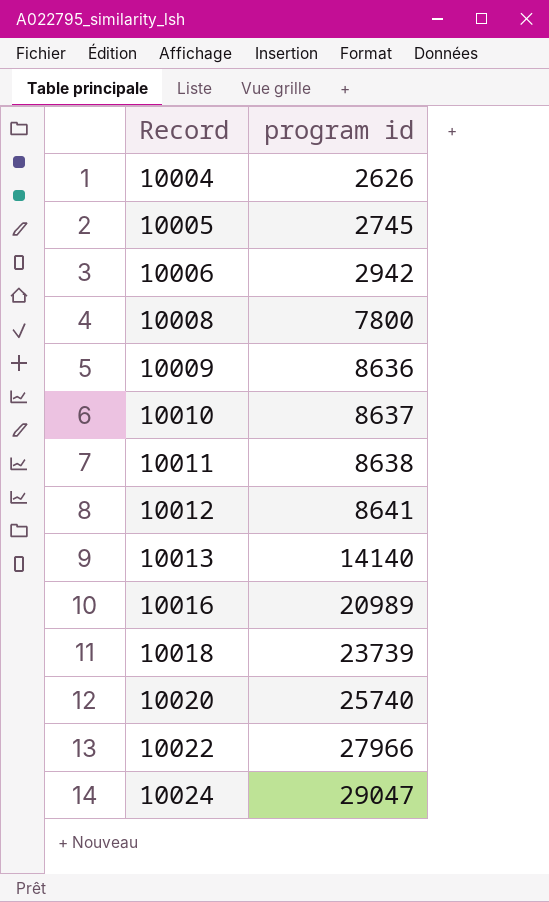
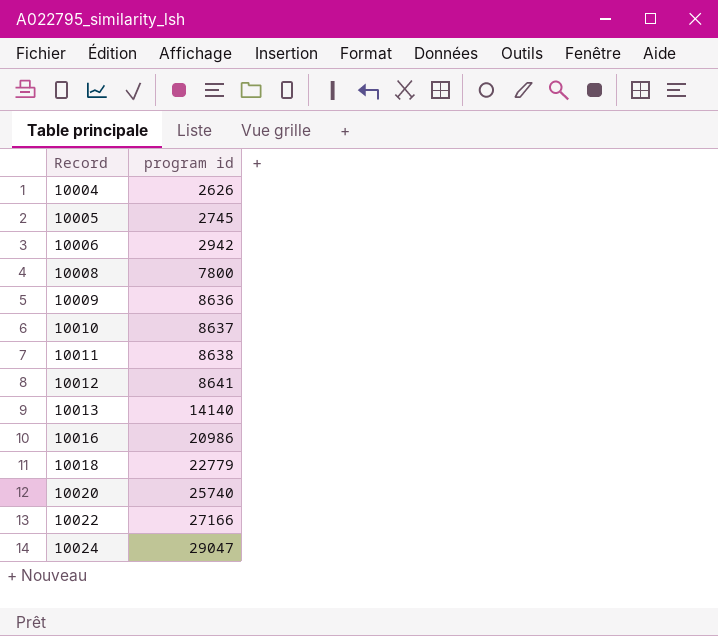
10016 | program id: 20989 -> 20986
10018 | program id: 23739 -> 22779
10022 | program id: 27966 -> 27166

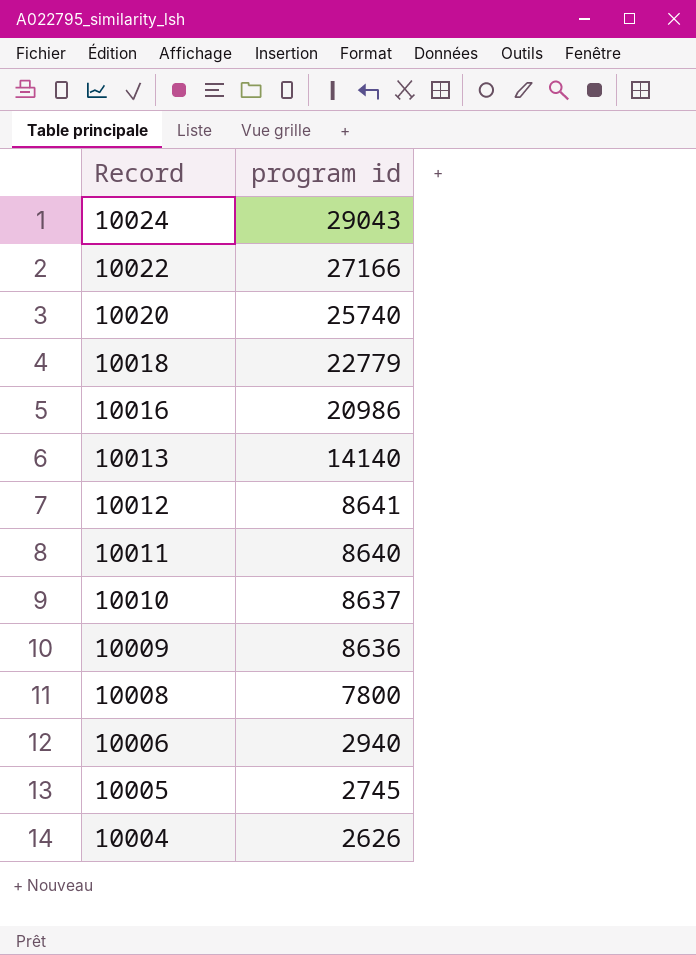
row order: Record ascending -> Record descending
10024 | program id: 29047 -> 29043
10011 | program id: 8638 -> 8640
10006 | program id: 2942 -> 2940

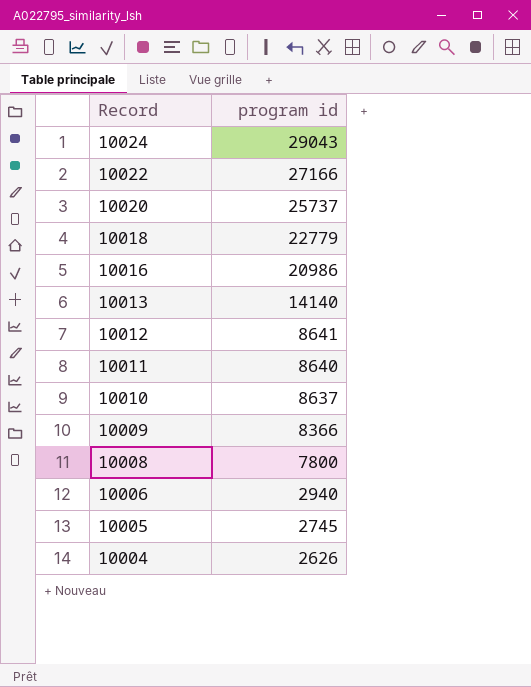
10020 | program id: 25740 -> 25737
10009 | program id: 8636 -> 8366

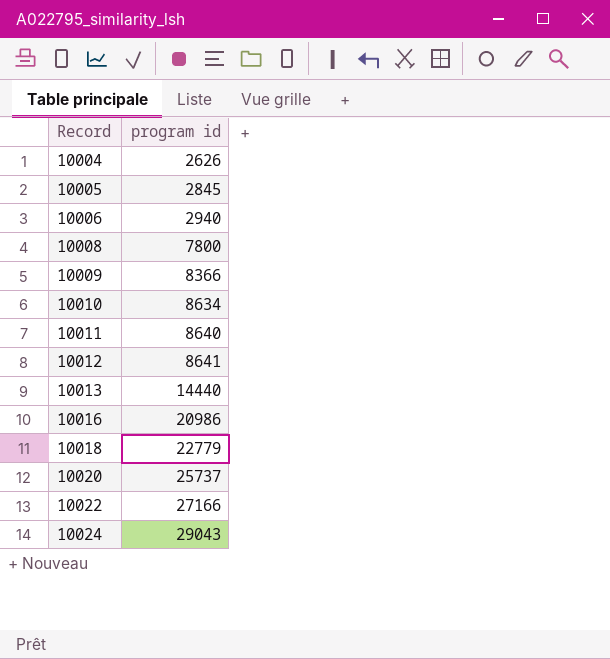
row order: Record descending -> Record ascending
10005 | program id: 2745 -> 2845
10010 | program id: 8637 -> 8634
10013 | program id: 14140 -> 14440

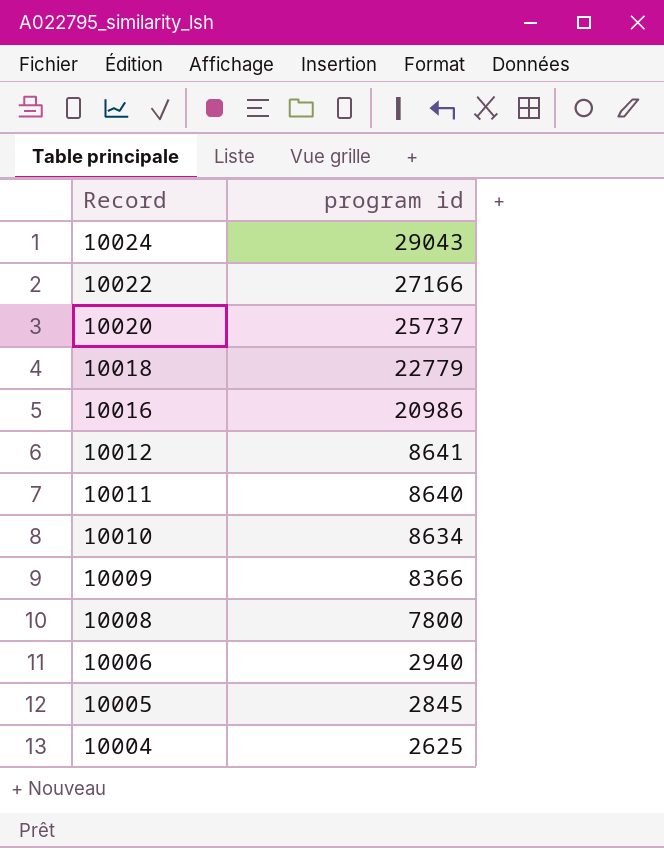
row order: Record ascending -> Record descending
row 10013: 14440 -> none
10004 | program id: 2626 -> 2625

